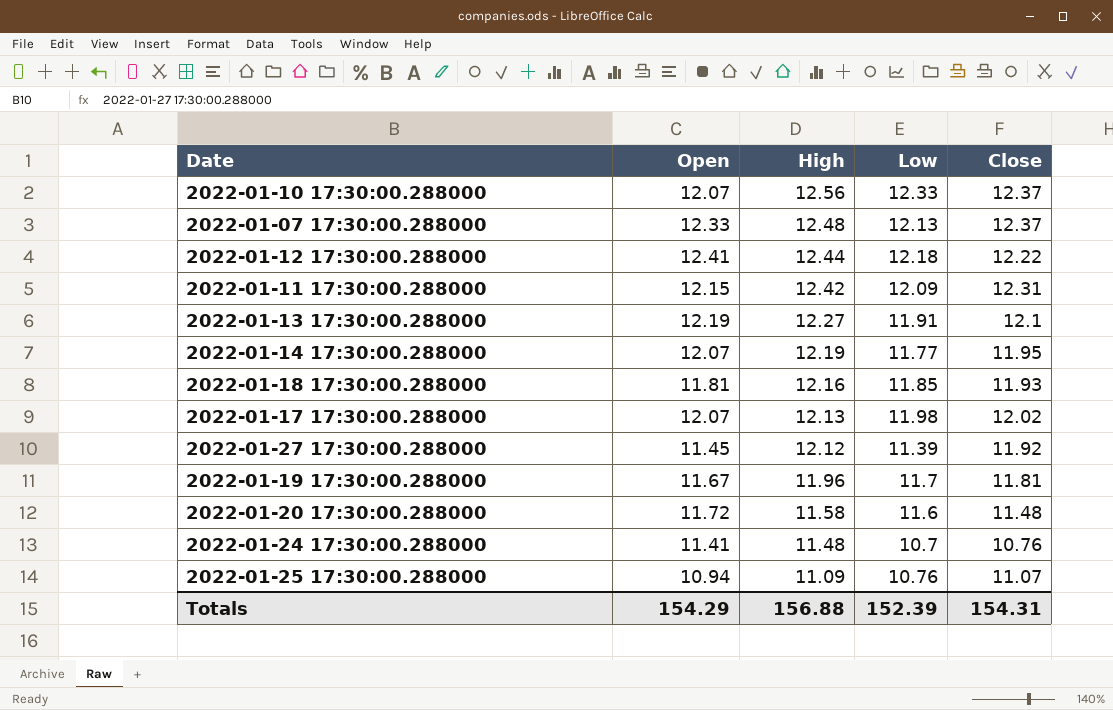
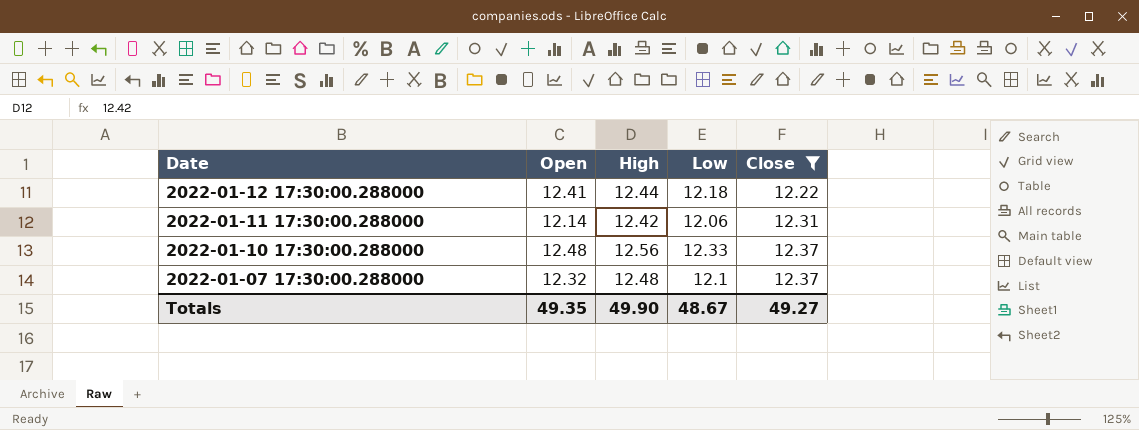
filter: none -> Close >= 12.22
row order: High descending -> Date descending
2022-01-11 17:30:00.288000 | Open: 12.15 -> 12.14
2022-01-11 17:30:00.288000 | Low: 12.09 -> 12.06
2022-01-10 17:30:00.288000 | Open: 12.07 -> 12.48
2022-01-07 17:30:00.288000 | Open: 12.33 -> 12.32
2022-01-07 17:30:00.288000 | Low: 12.13 -> 12.1
Totals | Open: 154.29 -> 49.35
Totals | High: 156.88 -> 49.90
Totals | Low: 152.39 -> 48.67
Totals | Close: 154.31 -> 49.27

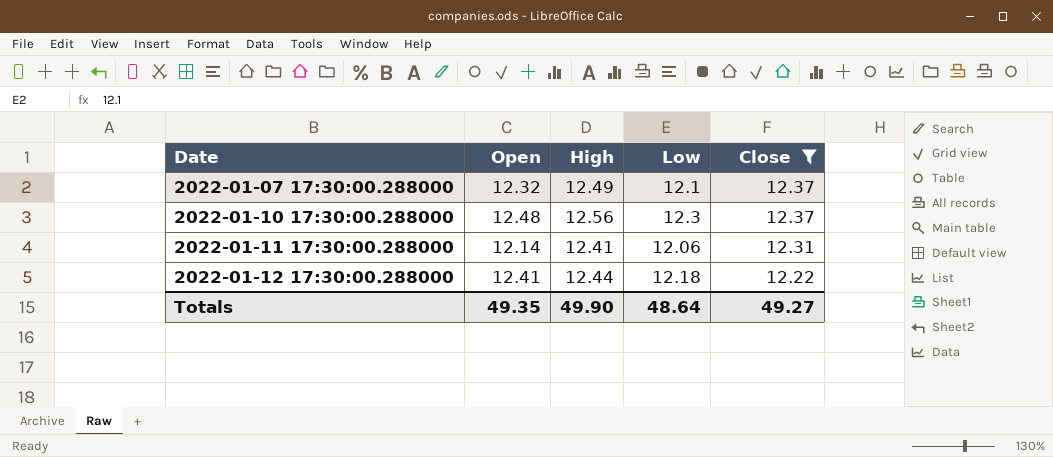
row order: Date descending -> Date ascending
2022-01-07 17:30:00.288000 | High: 12.48 -> 12.49
2022-01-10 17:30:00.288000 | Low: 12.33 -> 12.3
2022-01-11 17:30:00.288000 | High: 12.42 -> 12.41
Totals | Low: 48.67 -> 48.64

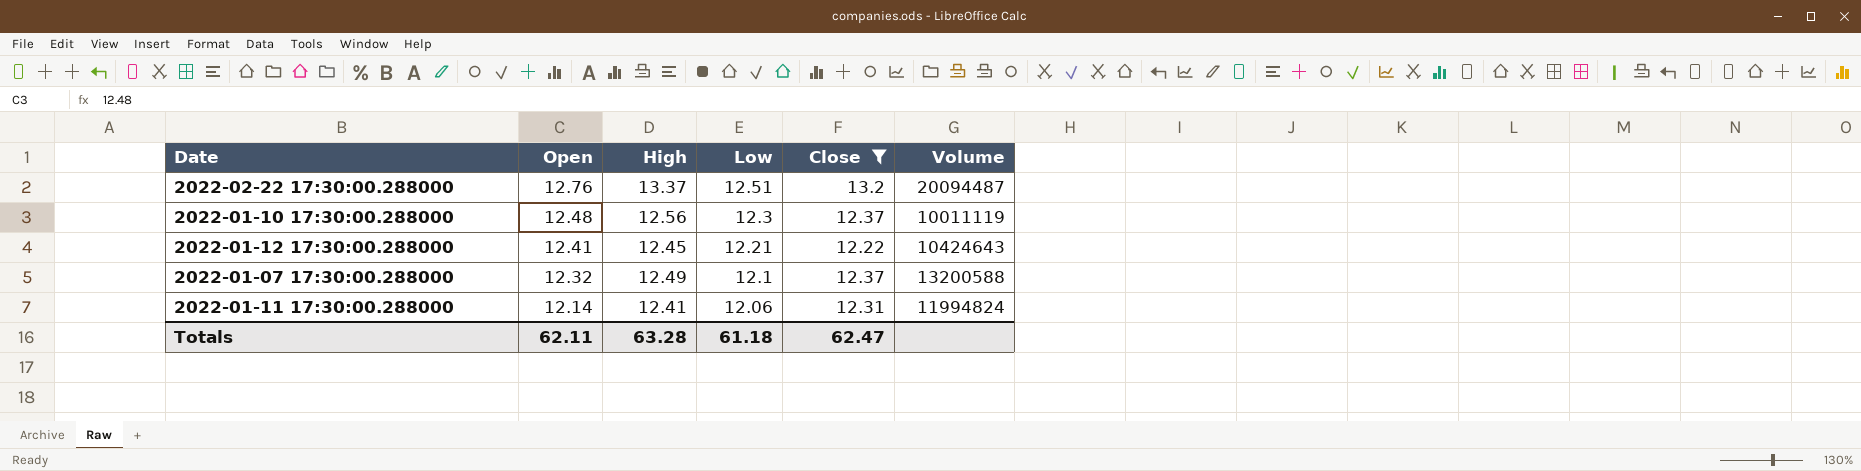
row order: Date ascending -> Open descending
column Volume | position: none -> 6
row 2022-02-22 17:30:00.288000: none -> 12.76 | 13.37 | 12.51 | 13.2 | 20094487
2022-01-12 17:30:00.288000 | High: 12.44 -> 12.45
2022-01-12 17:30:00.288000 | Low: 12.18 -> 12.21
Totals | Open: 49.35 -> 62.11
Totals | High: 49.90 -> 63.28
Totals | Low: 48.64 -> 61.18
Totals | Close: 49.27 -> 62.47

